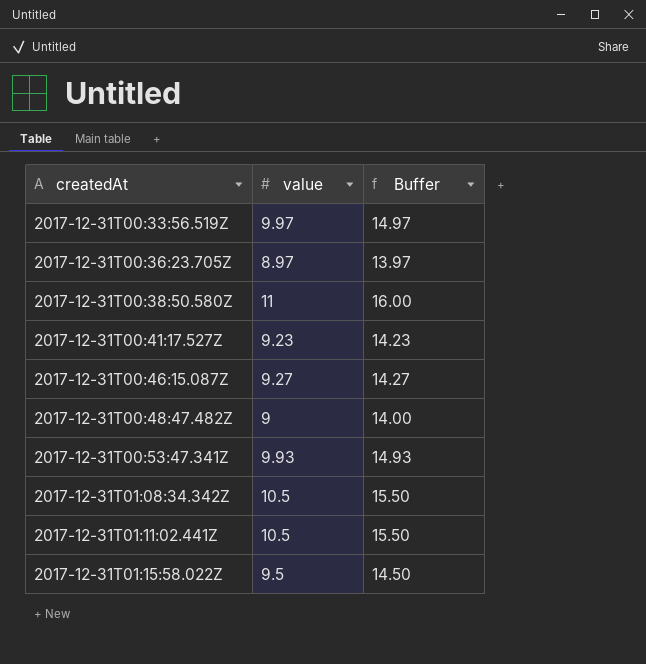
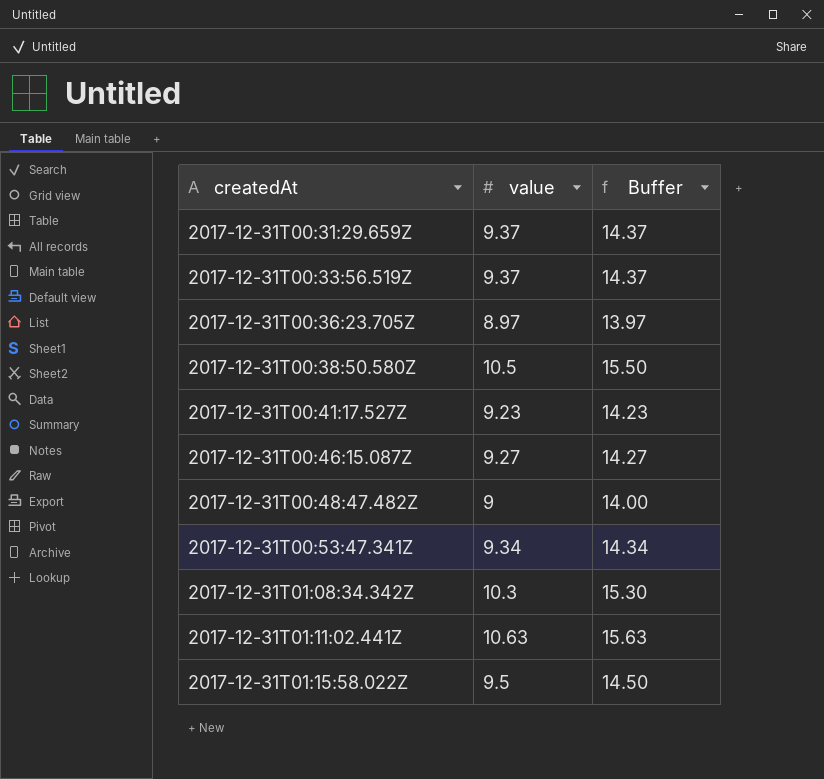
row 2017-12-31T00:31:29.659Z: none -> 9.37 | 14.37
2017-12-31T00:33:56.519Z | value: 9.97 -> 9.37
2017-12-31T00:33:56.519Z | Buffer: 14.97 -> 14.37
2017-12-31T00:38:50.580Z | value: 11 -> 10.5
2017-12-31T00:38:50.580Z | Buffer: 16.00 -> 15.50
2017-12-31T00:53:47.341Z | value: 9.93 -> 9.34
2017-12-31T00:53:47.341Z | Buffer: 14.93 -> 14.34
2017-12-31T01:08:34.342Z | value: 10.5 -> 10.3
2017-12-31T01:08:34.342Z | Buffer: 15.50 -> 15.30
2017-12-31T01:11:02.441Z | value: 10.5 -> 10.63
2017-12-31T01:11:02.441Z | Buffer: 15.50 -> 15.63

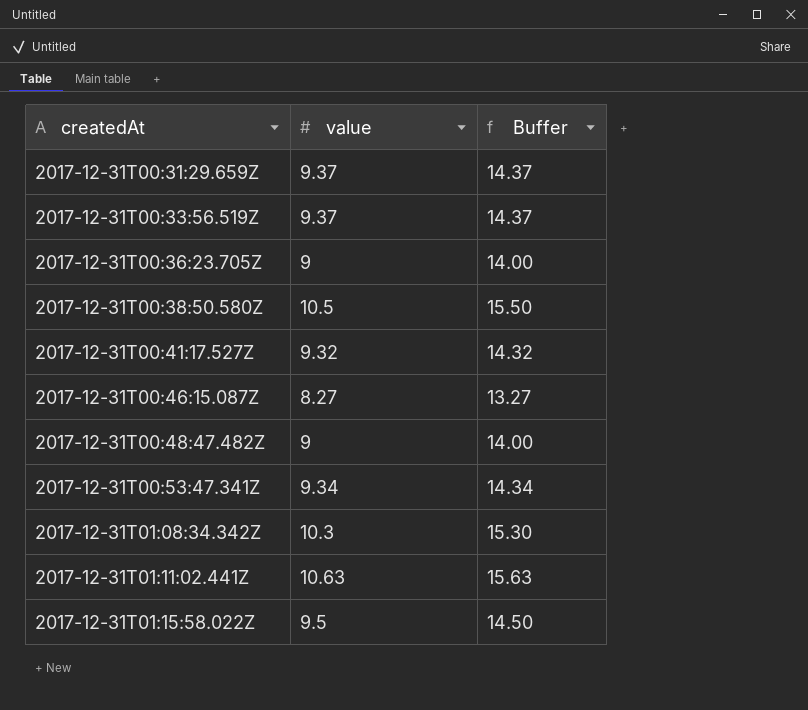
2017-12-31T00:36:23.705Z | value: 8.97 -> 9
2017-12-31T00:36:23.705Z | Buffer: 13.97 -> 14.00
2017-12-31T00:41:17.527Z | value: 9.23 -> 9.32
2017-12-31T00:41:17.527Z | Buffer: 14.23 -> 14.32
2017-12-31T00:46:15.087Z | value: 9.27 -> 8.27
2017-12-31T00:46:15.087Z | Buffer: 14.27 -> 13.27

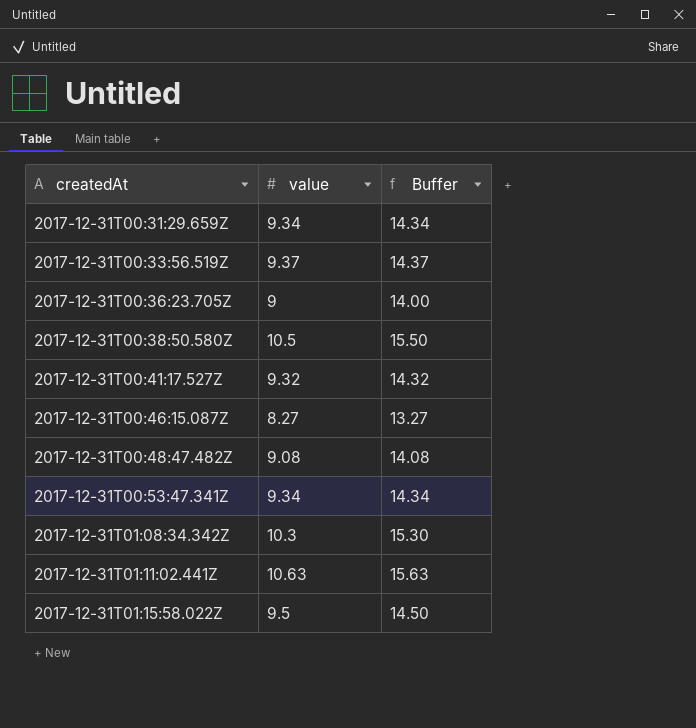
2017-12-31T00:31:29.659Z | value: 9.37 -> 9.34
2017-12-31T00:31:29.659Z | Buffer: 14.37 -> 14.34
2017-12-31T00:48:47.482Z | value: 9 -> 9.08
2017-12-31T00:48:47.482Z | Buffer: 14.00 -> 14.08

